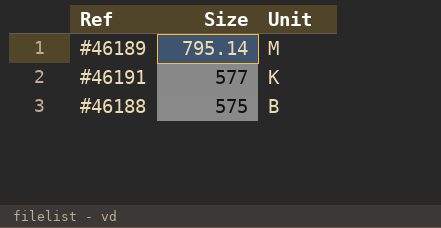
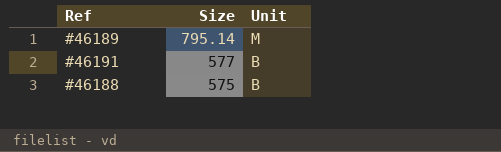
#46191 | Unit: K -> B

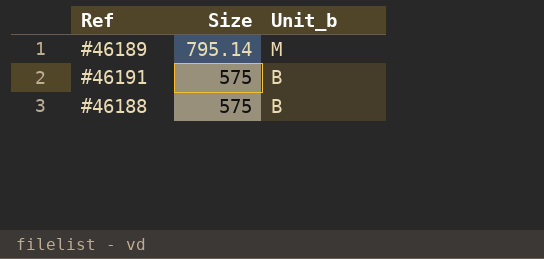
column name: Unit -> Unit_b
#46191 | Size: 577 -> 575

